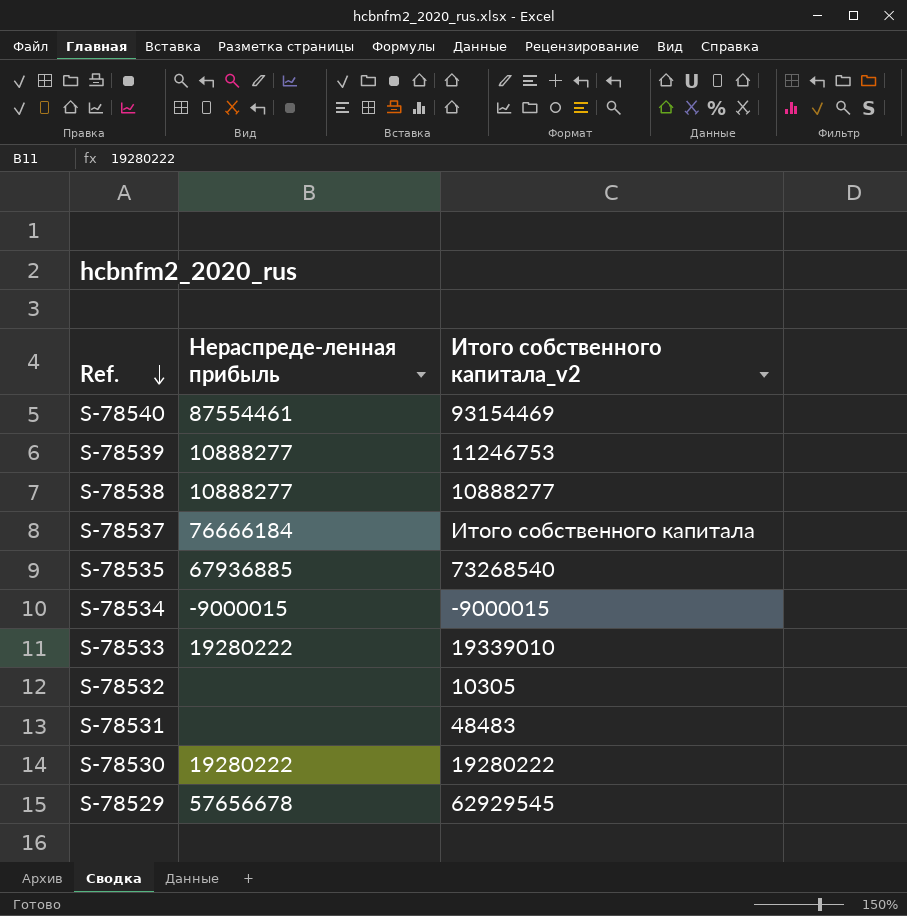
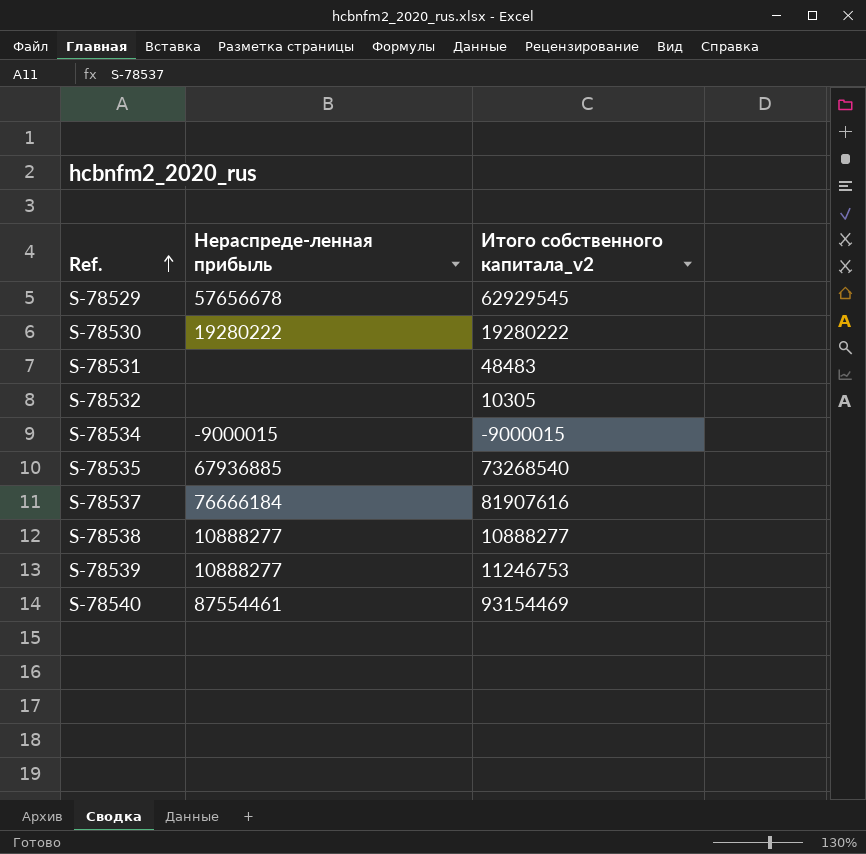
row order: Ref. descending -> Ref. ascending
row S-78533: 19280222 | 19339010 -> none
S-78537 | Итого собственного капитала_v2: Итого собственного капитала -> 81907616

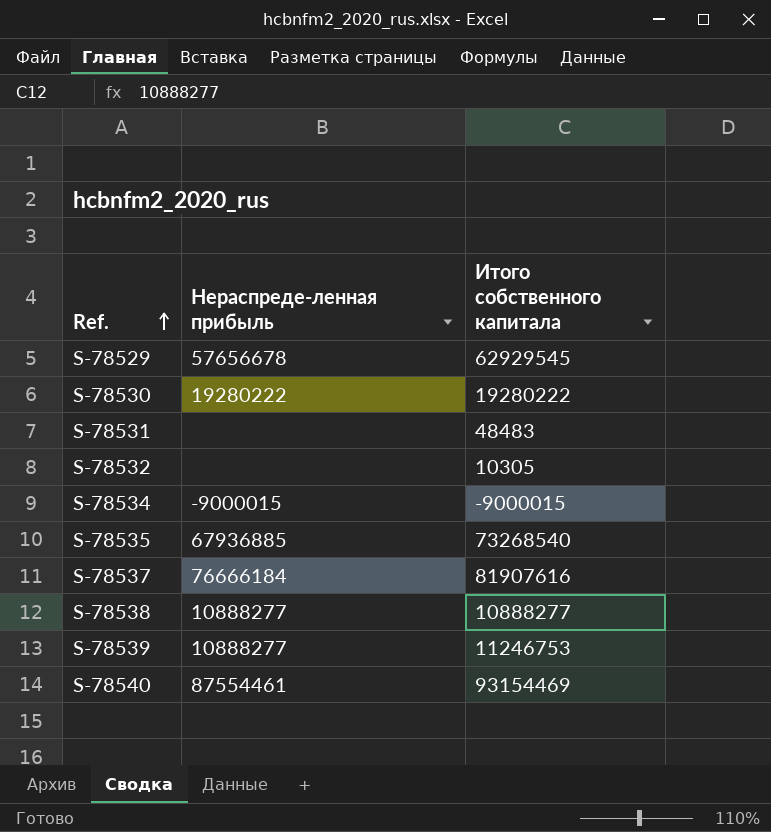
column name: Итого собственного капитала_v2 -> Итого собственного капитала

